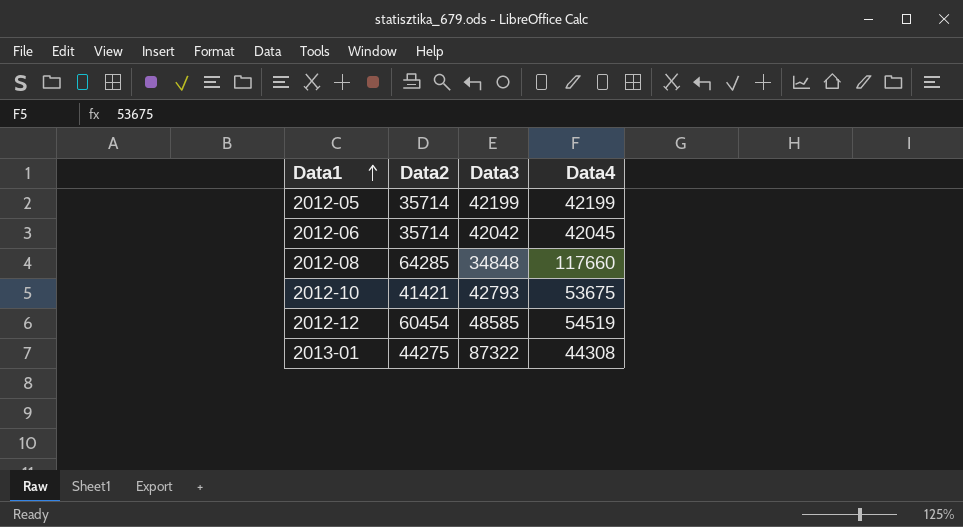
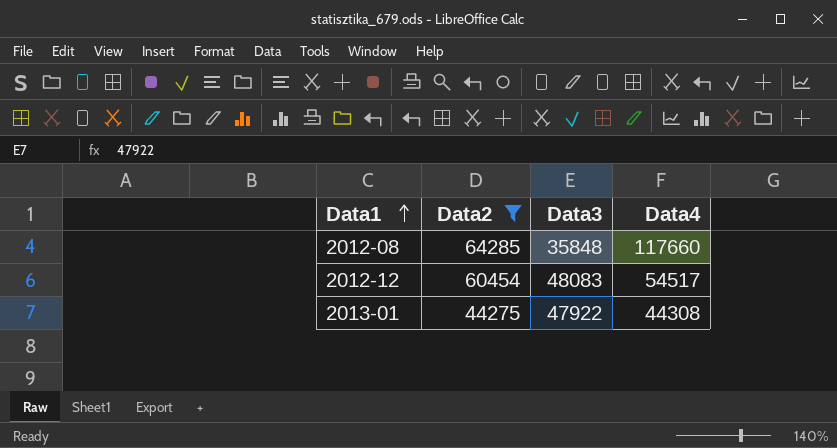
filter: none -> Data2 >= 44275
2012-08 | Data3: 34848 -> 35848
2012-12 | Data3: 48585 -> 48083
2012-12 | Data4: 54519 -> 54517
2013-01 | Data3: 87322 -> 47922

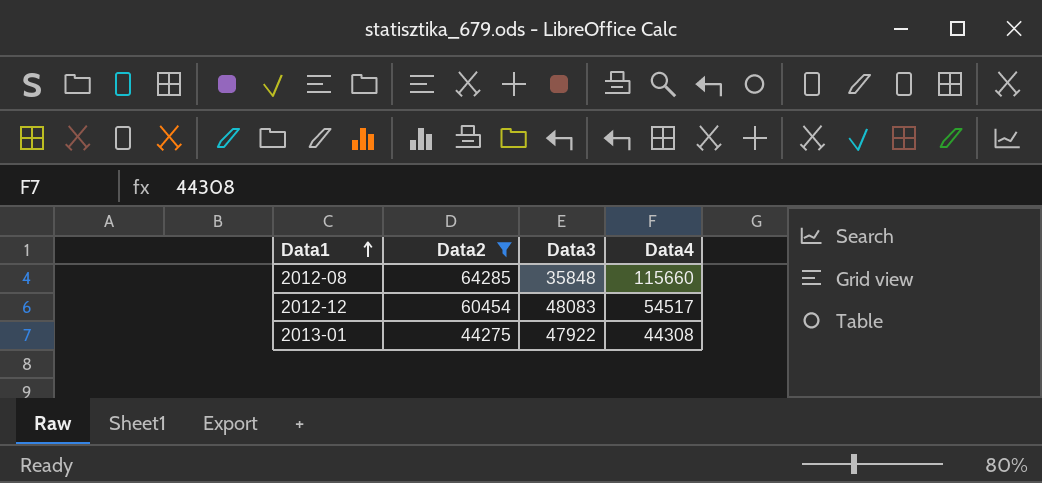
2012-08 | Data4: 117660 -> 115660

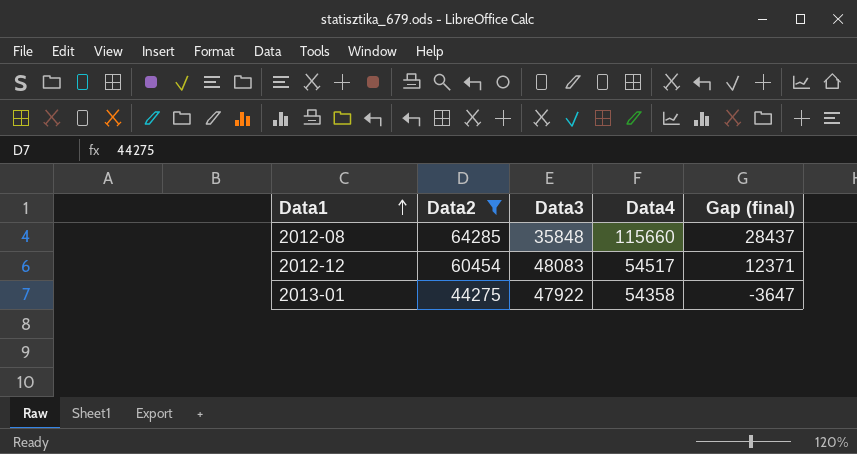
column Gap (final) | formula: none -> [Data2] - [Data3]
2013-01 | Data4: 44308 -> 54358

